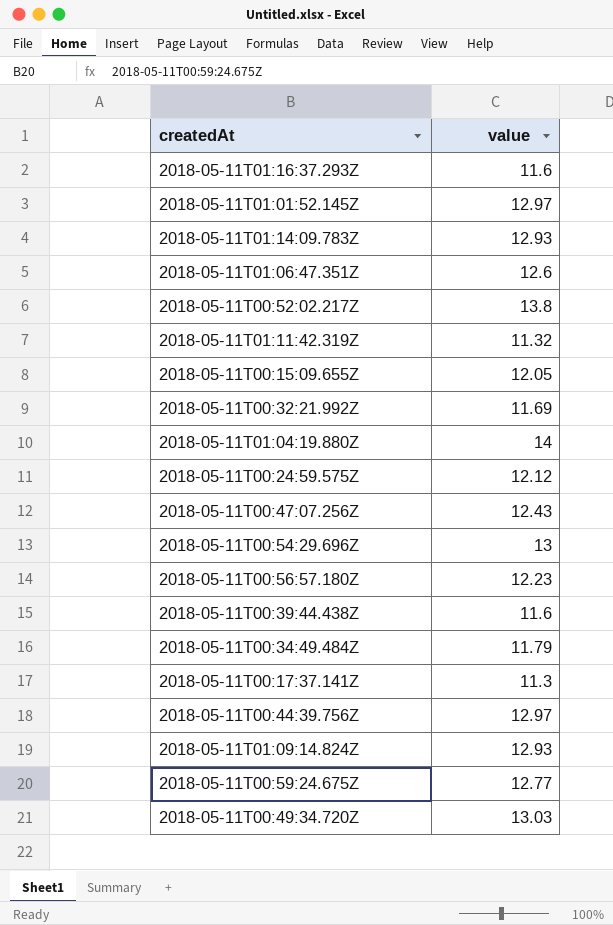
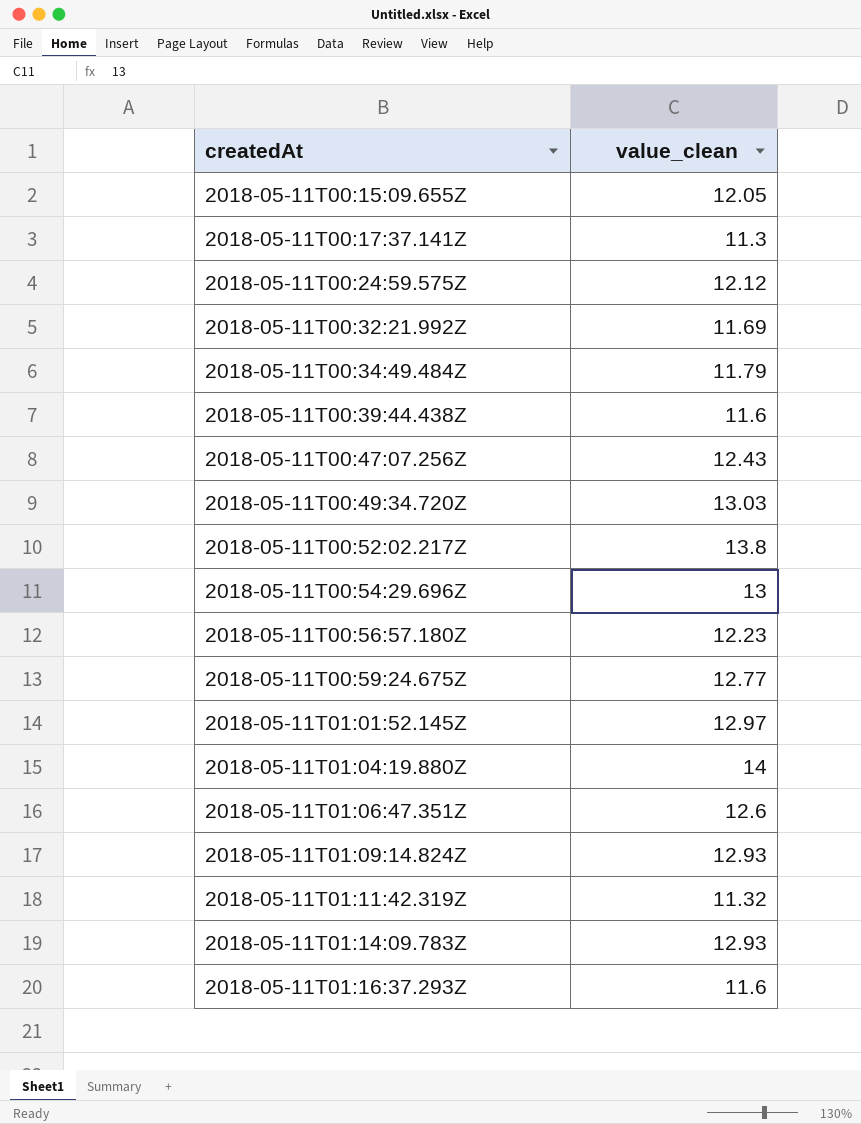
row order: none -> createdAt ascending
column name: value -> value_clean
row 2018-05-11T00:44:39.756Z: 12.97 -> none

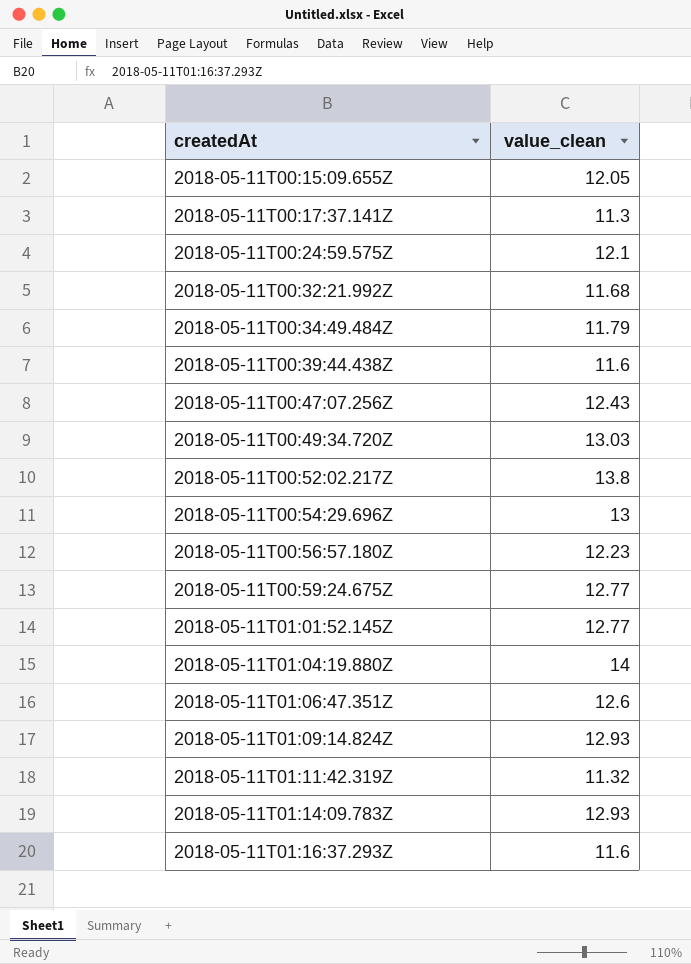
2018-05-11T00:24:59.575Z | value_clean: 12.12 -> 12.1
2018-05-11T00:32:21.992Z | value_clean: 11.69 -> 11.68
2018-05-11T01:01:52.145Z | value_clean: 12.97 -> 12.77

